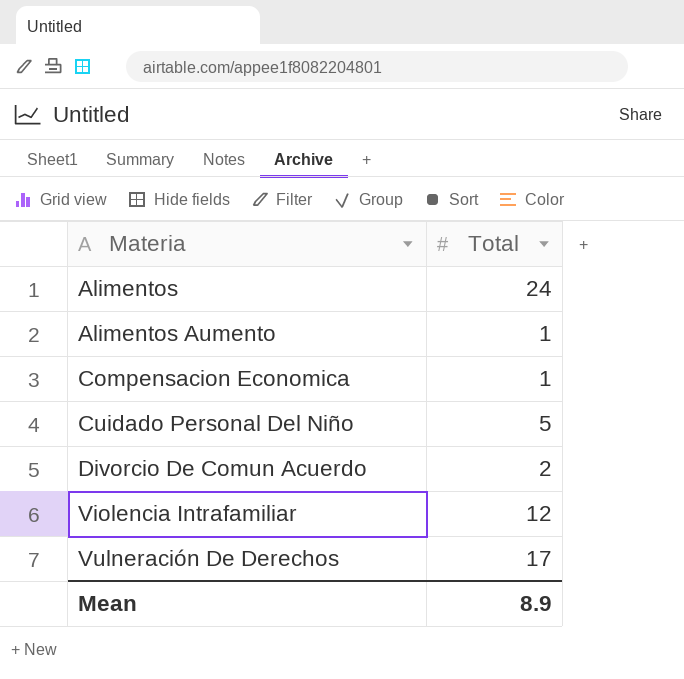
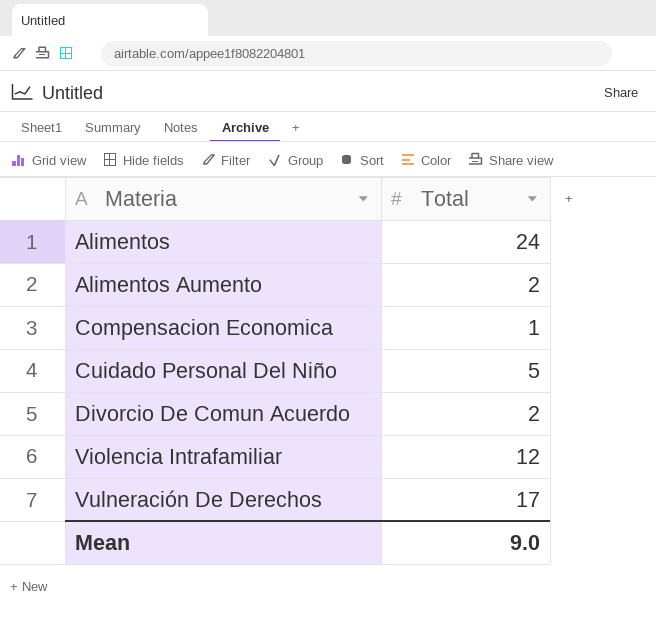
Alimentos Aumento | Total: 1 -> 2
Mean | Total: 8.9 -> 9.0

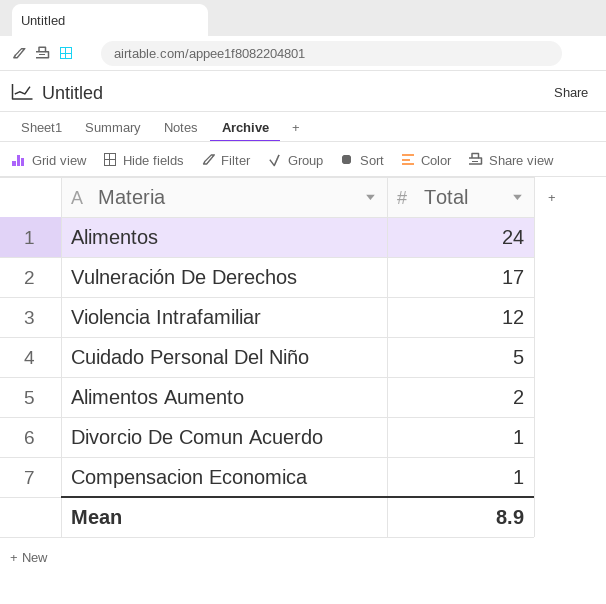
row order: Materia ascending -> Total descending
Divorcio De Comun Acuerdo | Total: 2 -> 1
Mean | Total: 9.0 -> 8.9

